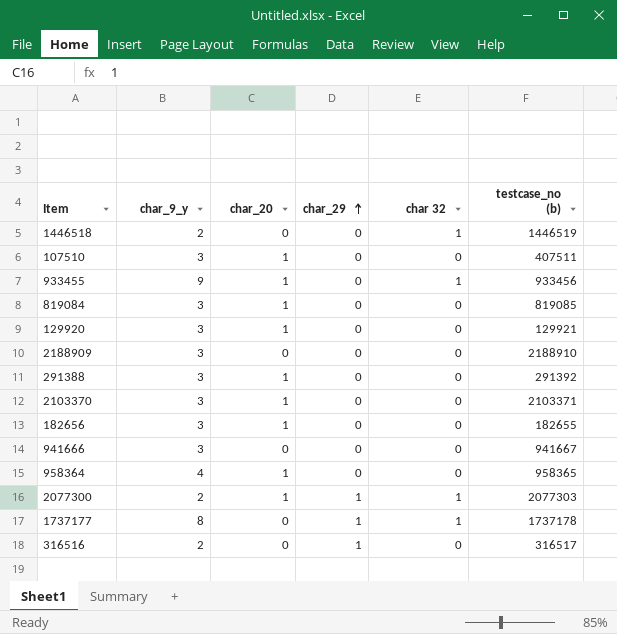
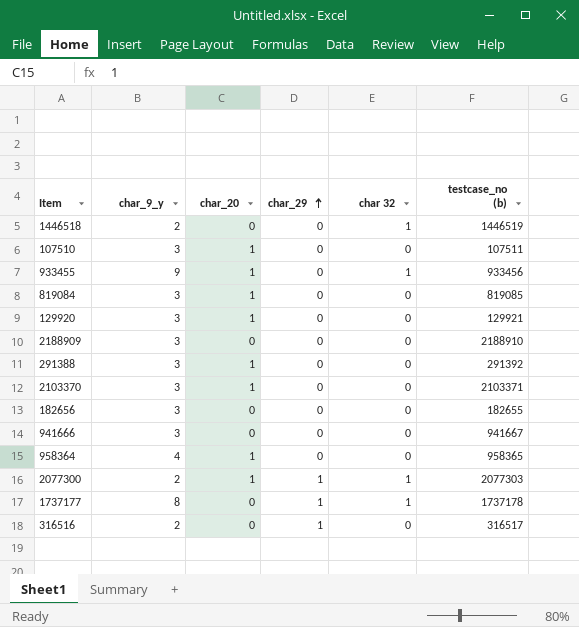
107510 | testcase_no (b): 407511 -> 107511
182656 | char_20: 1 -> 0

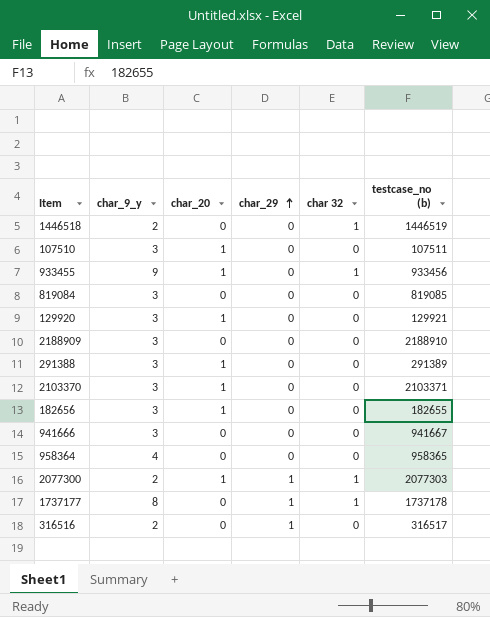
819084 | char_20: 1 -> 0
291388 | testcase_no (b): 291392 -> 291389
182656 | char_20: 0 -> 1
958364 | char_20: 1 -> 0

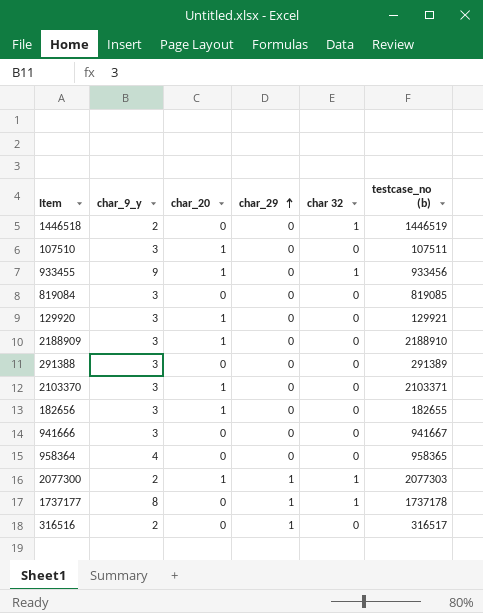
2188909 | char_20: 0 -> 1
291388 | char_20: 1 -> 0

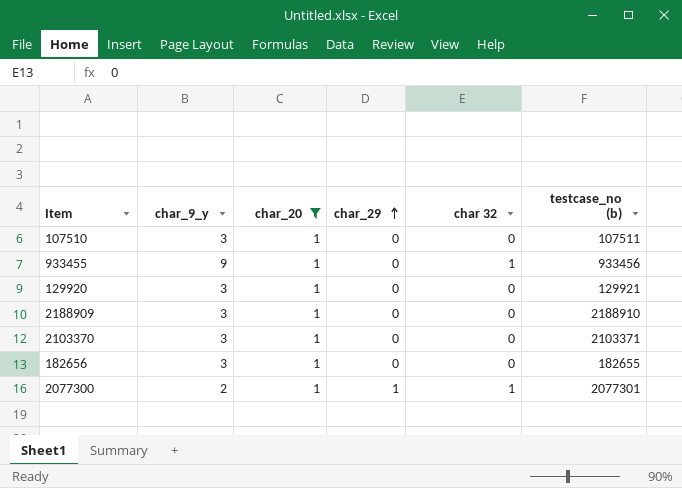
filter: none -> char_20 = 1
2077300 | testcase_no (b): 2077303 -> 2077301

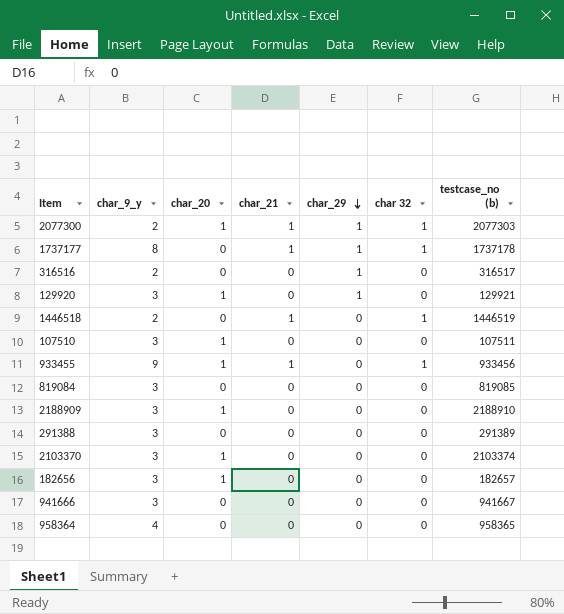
filter: char_20 = 1 -> none
row order: char_29 ascending -> char_29 descending
column char_21 | position: none -> 4
2077300 | testcase_no (b): 2077301 -> 2077303
129920 | char_29: 0 -> 1
2103370 | testcase_no (b): 2103371 -> 2103374
182656 | testcase_no (b): 182655 -> 182657

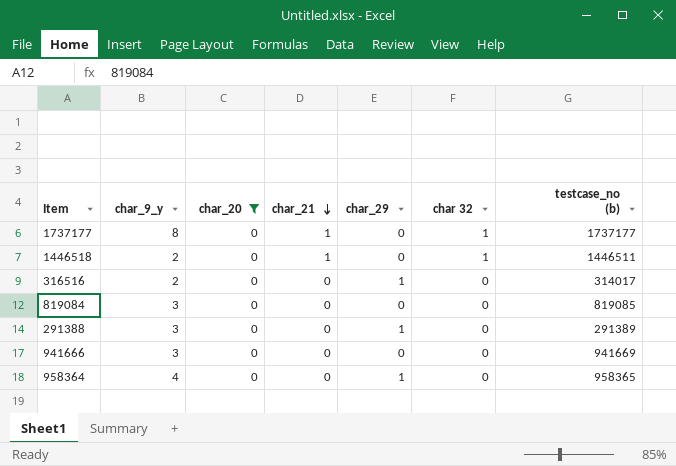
filter: none -> char_20 = 0
row order: char_29 descending -> char_21 descending
1737177 | char_29: 1 -> 0
1737177 | testcase_no (b): 1737178 -> 1737177
1446518 | testcase_no (b): 1446519 -> 1446511
316516 | testcase_no (b): 316517 -> 314017
291388 | char_29: 0 -> 1
941666 | testcase_no (b): 941667 -> 941669
958364 | char_29: 0 -> 1

